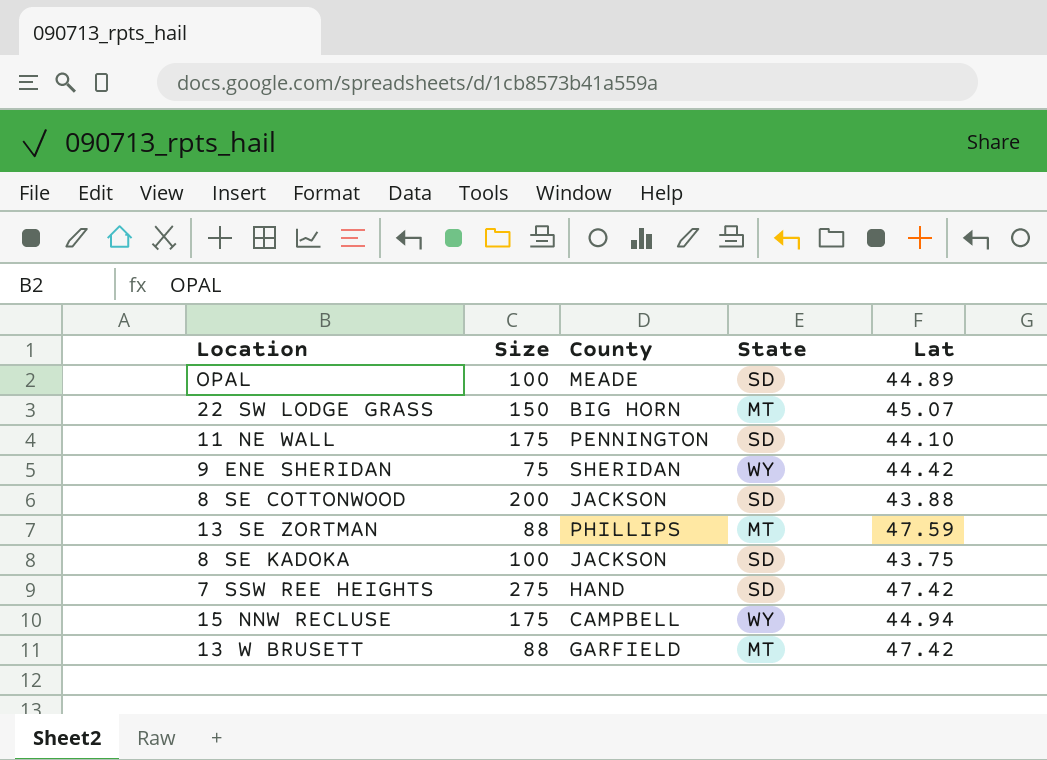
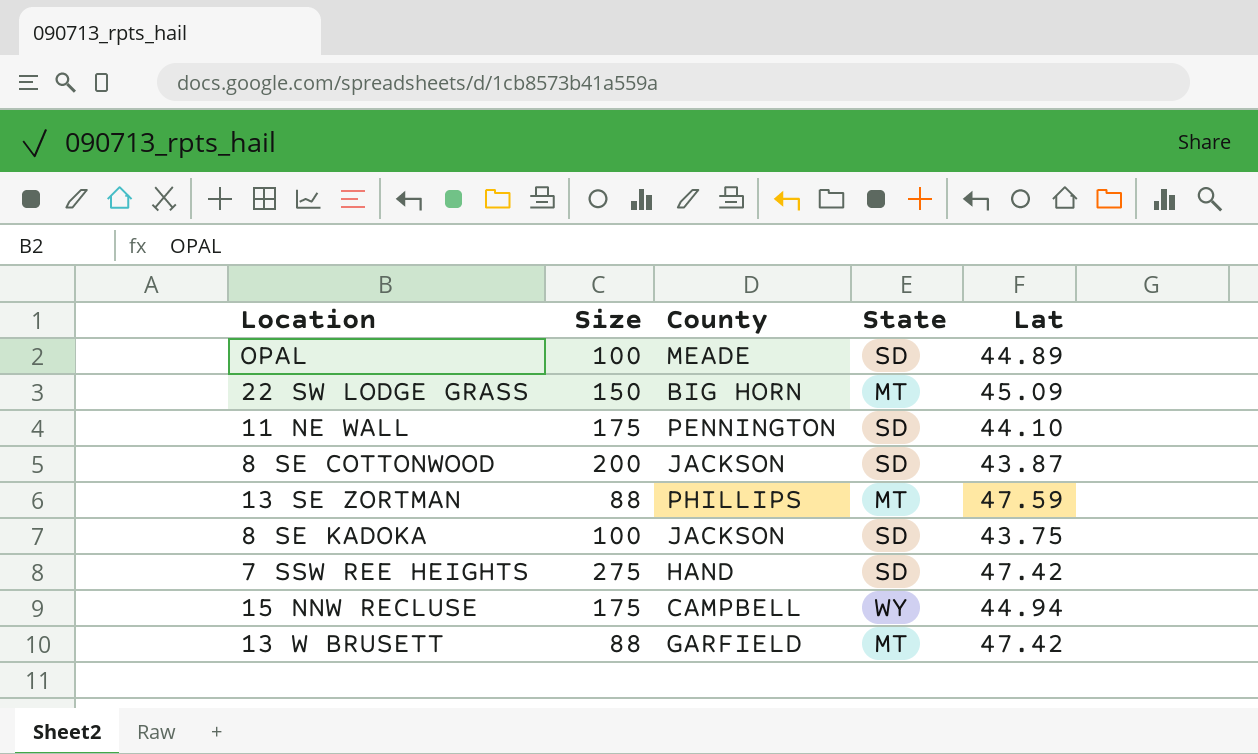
row 9 ENE SHERIDAN: 75 | SHERIDAN | WY | 44.42 -> none
22 SW LODGE GRASS | Lat: 45.07 -> 45.09
8 SE COTTONWOOD | Lat: 43.88 -> 43.87

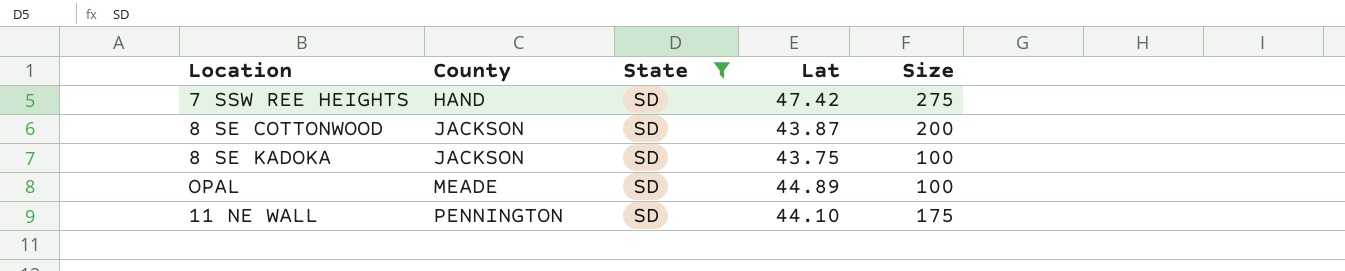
filter: none -> State = SD
row order: none -> County ascending
column Size | position: 2 -> 5

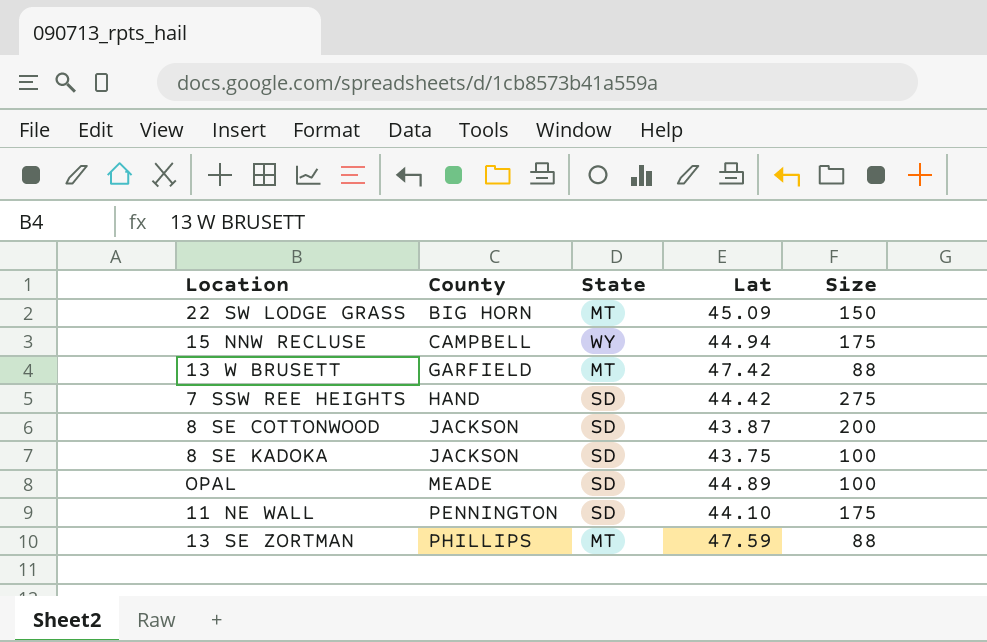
filter: State = SD -> none
7 SSW REE HEIGHTS | Lat: 47.42 -> 44.42

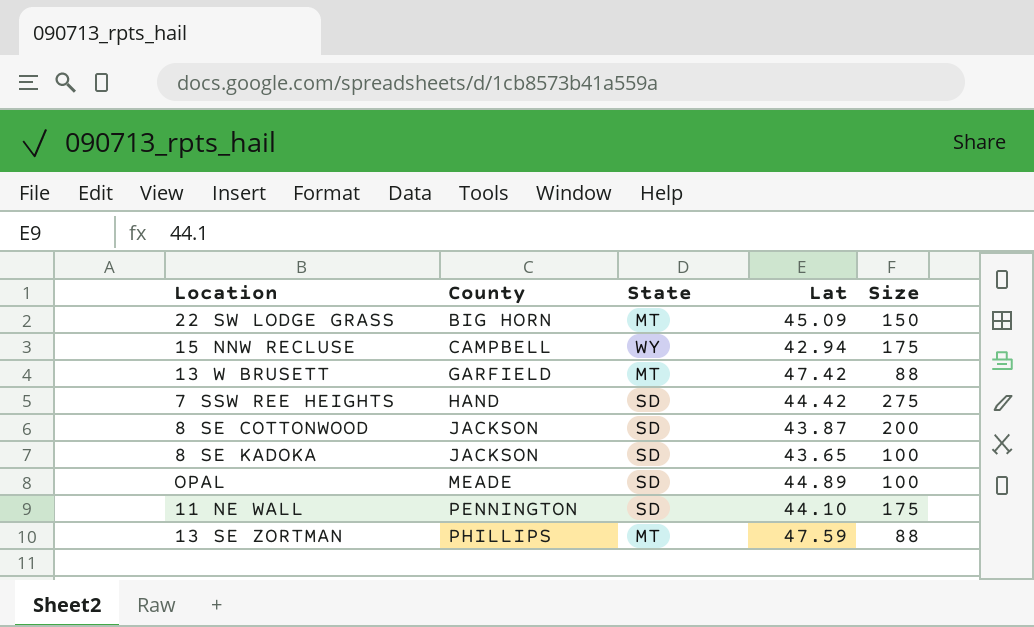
15 NNW RECLUSE | Lat: 44.94 -> 42.94
8 SE KADOKA | Lat: 43.75 -> 43.65

